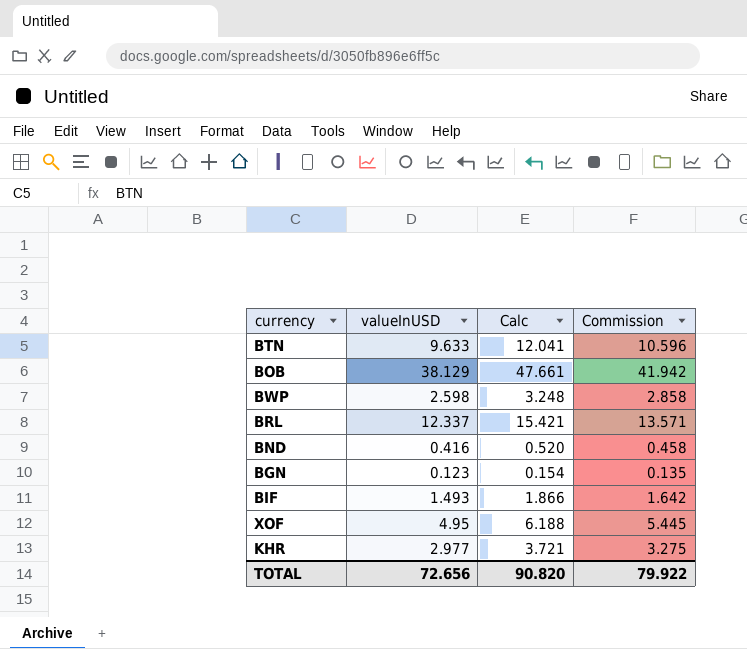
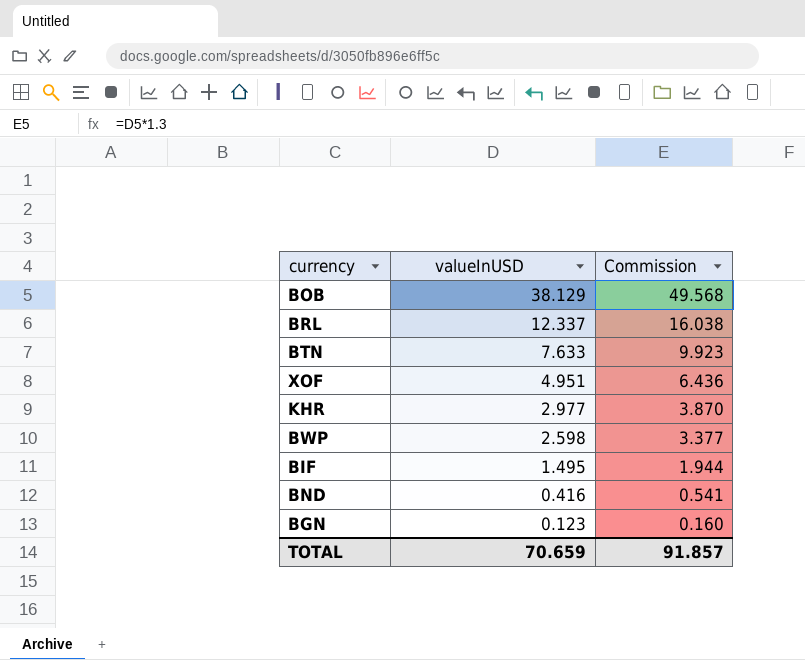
row order: none -> valueInUSD descending
column Calc | formula: [valueInUSD] * 1.25 -> none
column Commission | formula: [valueInUSD] * 1.1 -> [valueInUSD] * 1.3
BTN | valueInUSD: 9.633 -> 7.633
XOF | valueInUSD: 4.95 -> 4.951
BIF | valueInUSD: 1.493 -> 1.495
TOTAL | valueInUSD: 72.656 -> 70.659
TOTAL | Commission: 79.922 -> 91.857

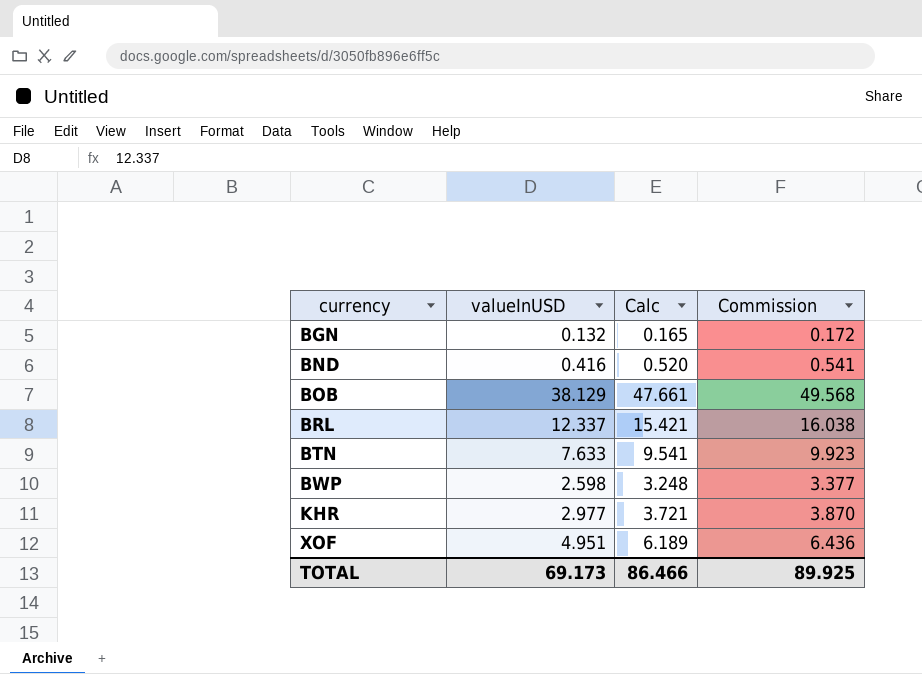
row order: valueInUSD descending -> currency ascending
column Calc | formula: none -> [valueInUSD] * 1.25
row BIF: 1.495 | 1.944 -> none
BGN | valueInUSD: 0.123 -> 0.132
BGN | Commission: 0.160 -> 0.172
TOTAL | valueInUSD: 70.659 -> 69.173
TOTAL | Commission: 91.857 -> 89.925

